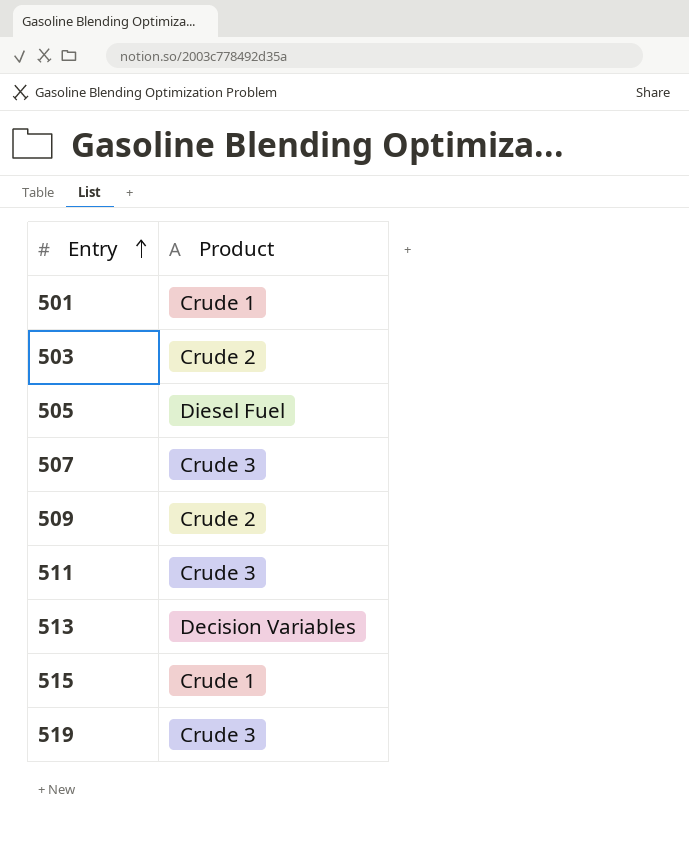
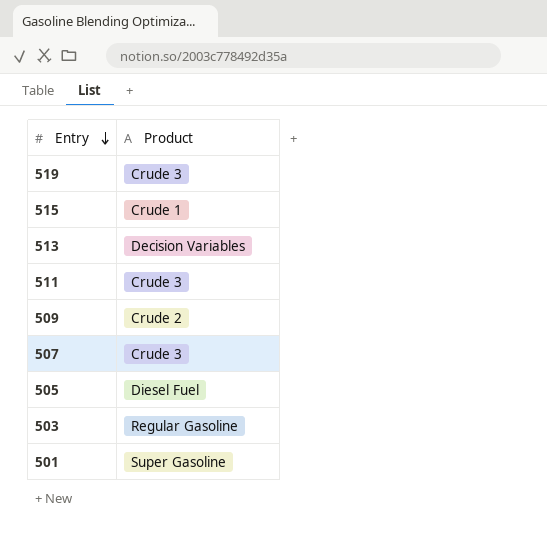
row order: Entry ascending -> Entry descending
503 | Product: Crude 2 -> Regular Gasoline
501 | Product: Crude 1 -> Super Gasoline

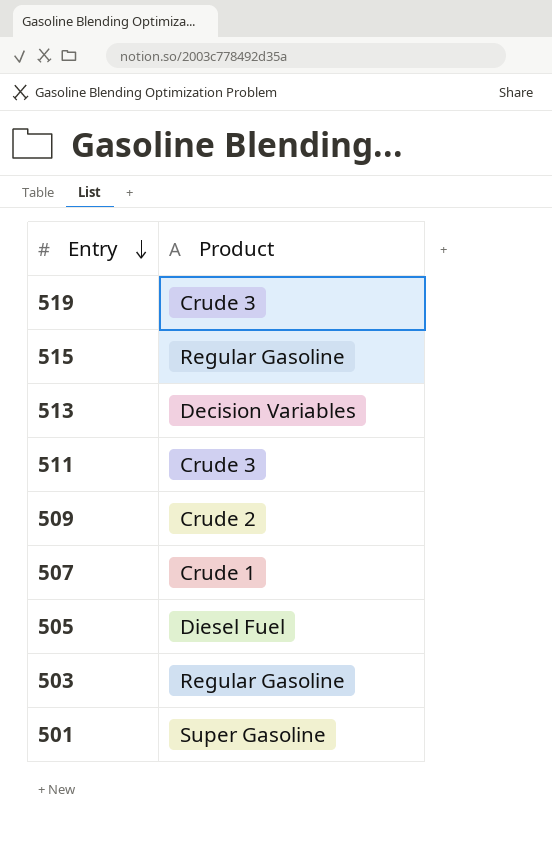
515 | Product: Crude 1 -> Regular Gasoline
507 | Product: Crude 3 -> Crude 1

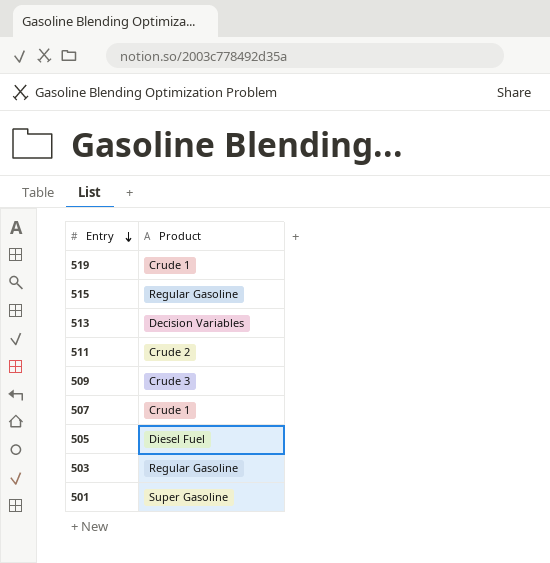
519 | Product: Crude 3 -> Crude 1
511 | Product: Crude 3 -> Crude 2
509 | Product: Crude 2 -> Crude 3

